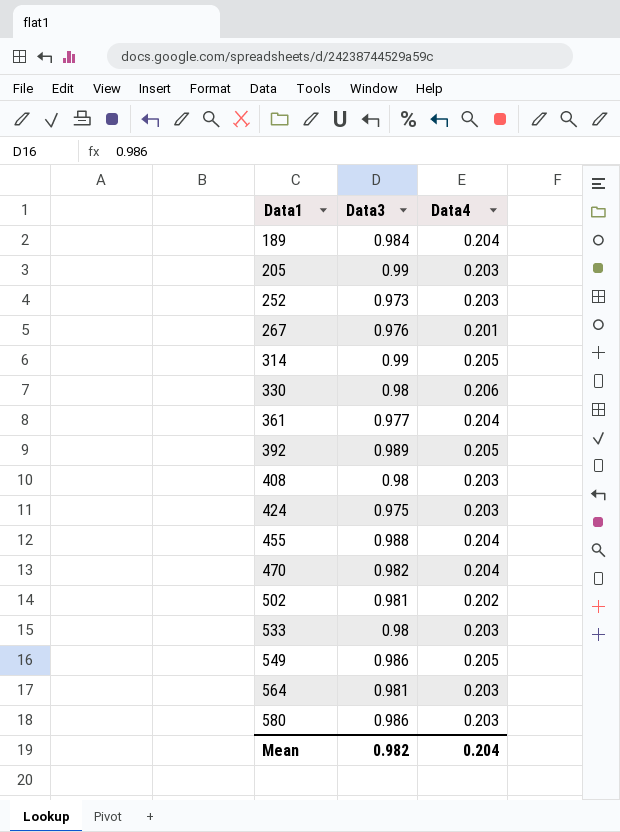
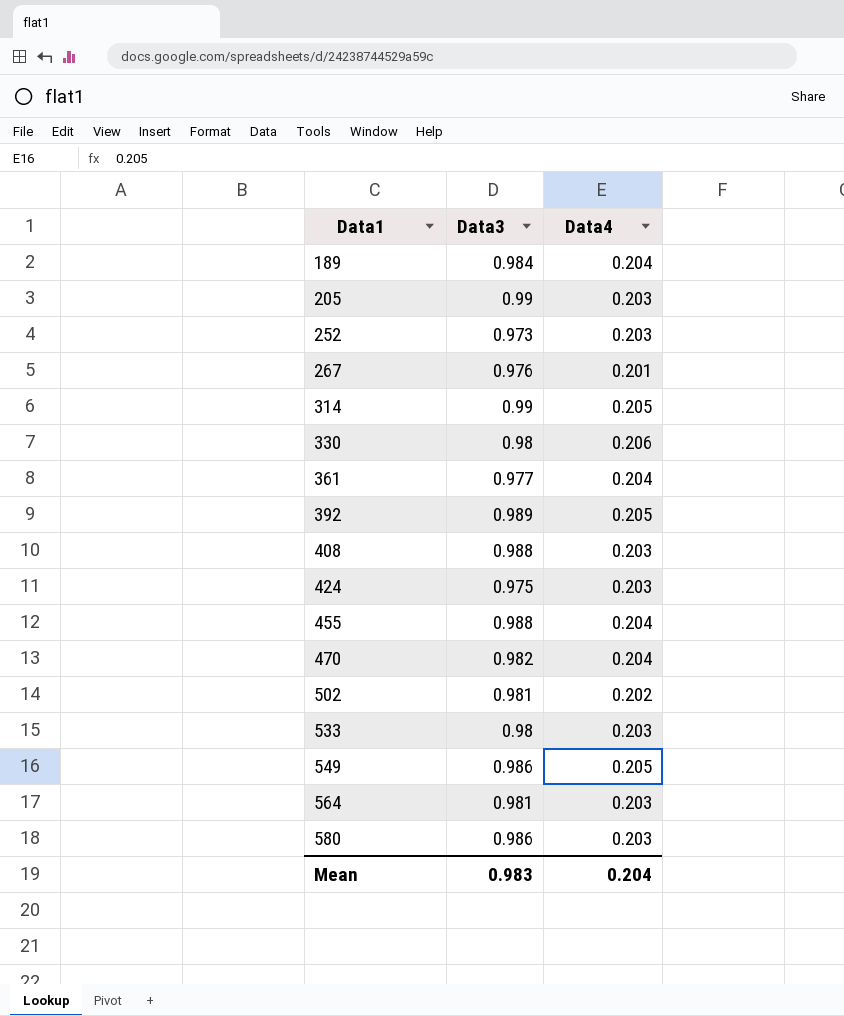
408 | Data3: 0.98 -> 0.988
Mean | Data3: 0.982 -> 0.983

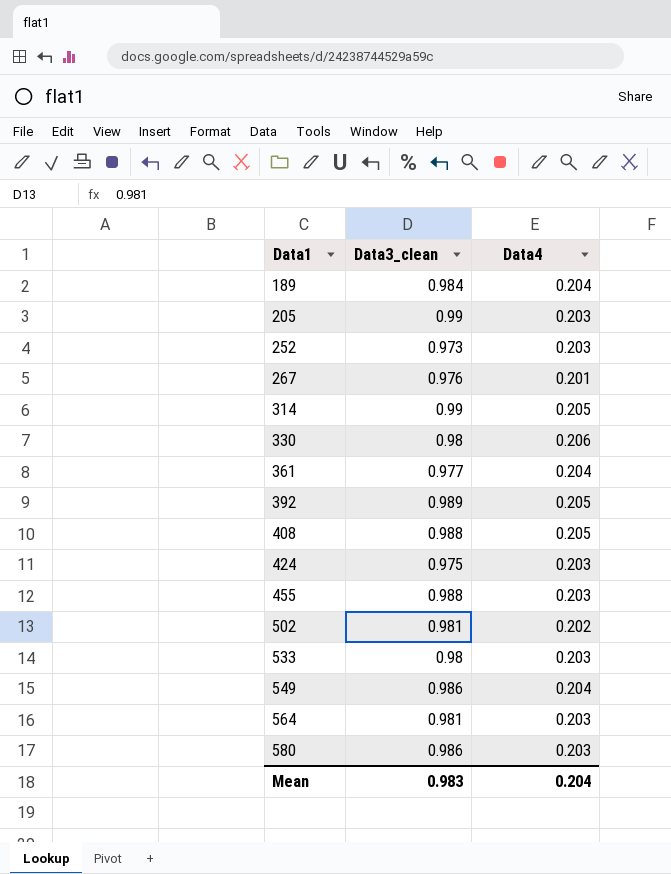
column name: Data3 -> Data3_clean
row 470: 0.982 | 0.204 -> none
408 | Data4: 0.203 -> 0.205
455 | Data4: 0.204 -> 0.203
549 | Data4: 0.205 -> 0.204

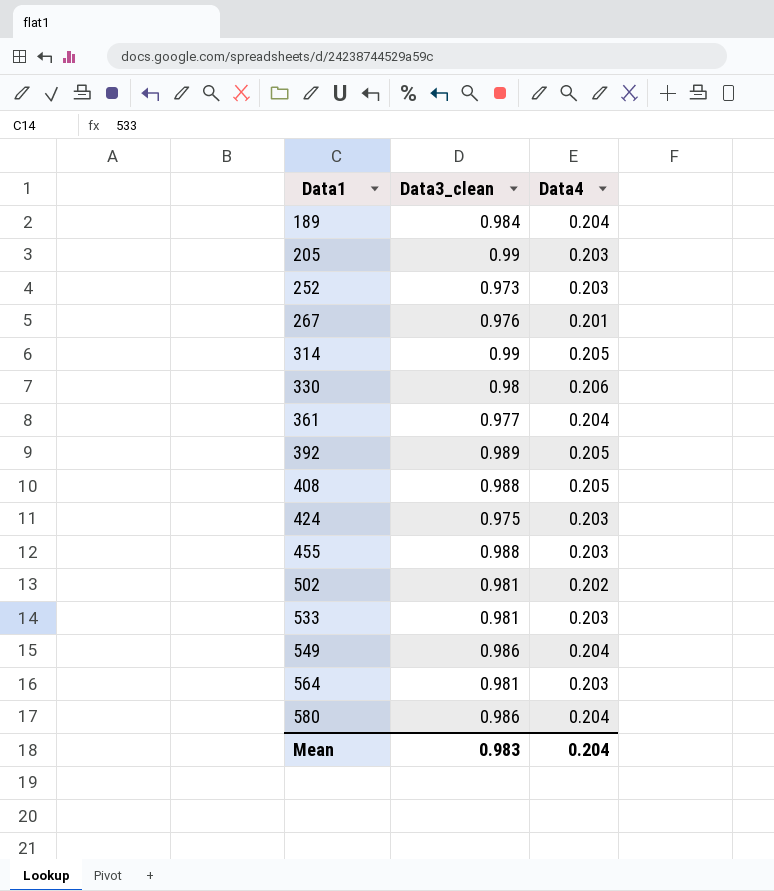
533 | Data3_clean: 0.98 -> 0.981
580 | Data4: 0.203 -> 0.204

